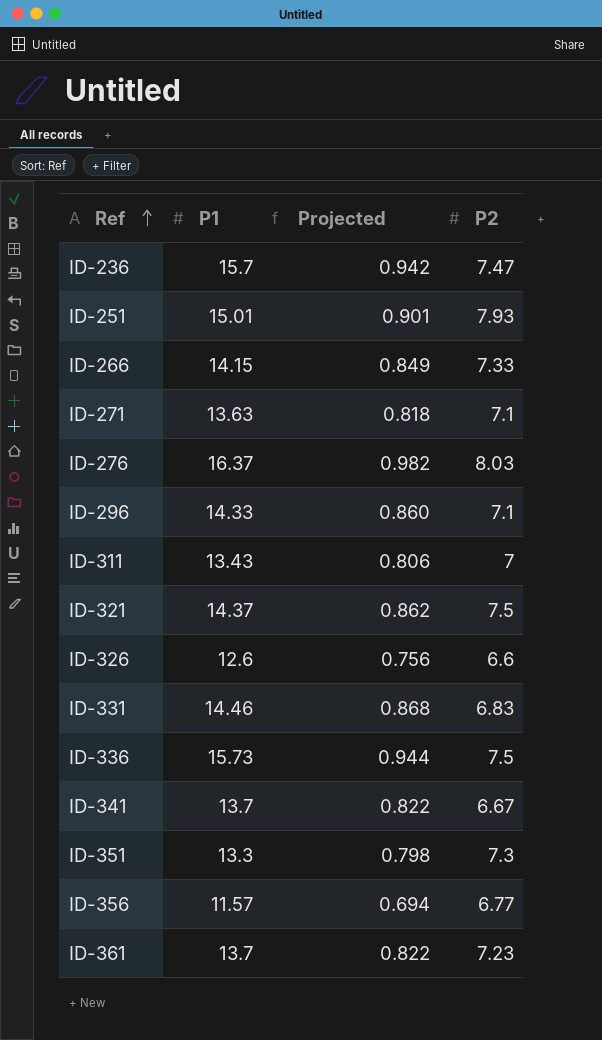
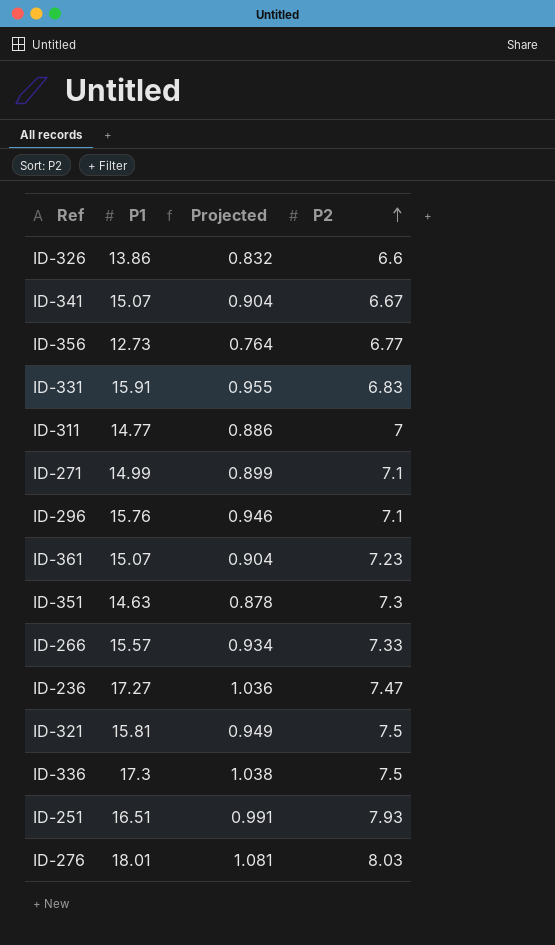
row order: Ref ascending -> P2 ascending
ID-326 | P1: 12.6 -> 13.86
ID-326 | Projected: 0.756 -> 0.832
ID-341 | P1: 13.7 -> 15.07
ID-341 | Projected: 0.822 -> 0.904
ID-356 | P1: 11.57 -> 12.73
ID-356 | Projected: 0.694 -> 0.764
ID-331 | P1: 14.46 -> 15.91
ID-331 | Projected: 0.868 -> 0.955
ID-311 | P1: 13.43 -> 14.77
ID-311 | Projected: 0.806 -> 0.886
ID-271 | P1: 13.63 -> 14.99
ID-271 | Projected: 0.818 -> 0.899
ID-296 | P1: 14.33 -> 15.76
ID-296 | Projected: 0.860 -> 0.946
ID-361 | P1: 13.7 -> 15.07
ID-361 | Projected: 0.822 -> 0.904
ID-351 | P1: 13.3 -> 14.63
ID-351 | Projected: 0.798 -> 0.878
ID-266 | P1: 14.15 -> 15.57
ID-266 | Projected: 0.849 -> 0.934
ID-236 | P1: 15.7 -> 17.27
ID-236 | Projected: 0.942 -> 1.036
ID-321 | P1: 14.37 -> 15.81
ID-321 | Projected: 0.862 -> 0.949
ID-336 | P1: 15.73 -> 17.3
ID-336 | Projected: 0.944 -> 1.038
ID-251 | P1: 15.01 -> 16.51
ID-251 | Projected: 0.901 -> 0.991
ID-276 | P1: 16.37 -> 18.01
ID-276 | Projected: 0.982 -> 1.081

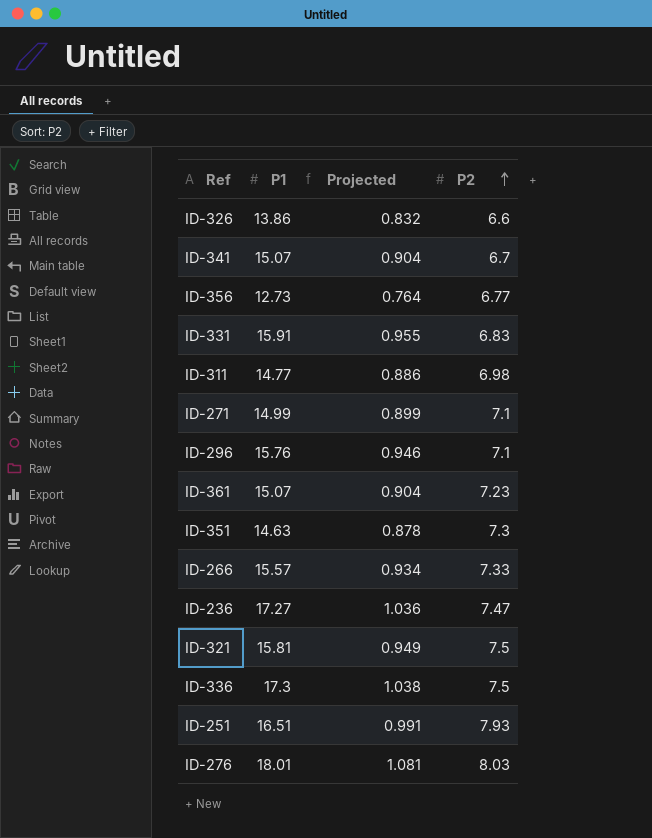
ID-341 | P2: 6.67 -> 6.7
ID-311 | P2: 7 -> 6.98

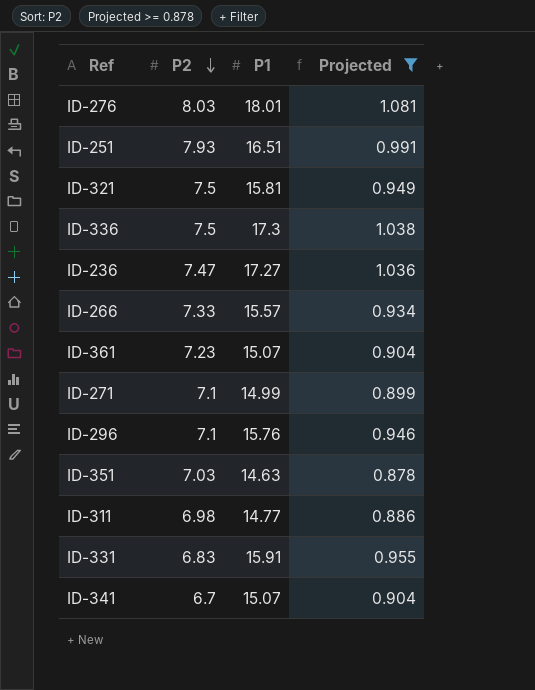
filter: none -> Projected >= 0.878
row order: P2 ascending -> P2 descending
column P2 | position: 4 -> 2
ID-351 | P2: 7.3 -> 7.03

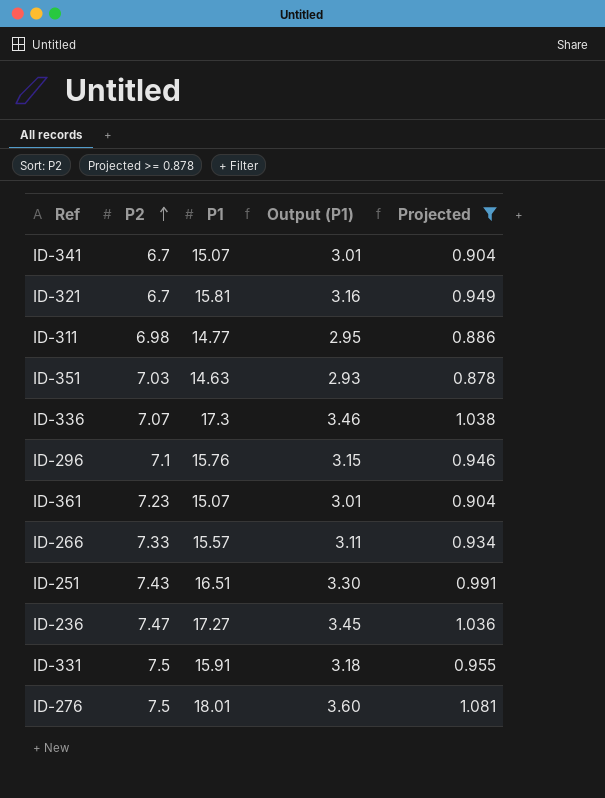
row order: P2 descending -> P2 ascending
column Output (P1) | formula: none -> [P1] * 0.2
row ID-271: 7.1 | 14.99 | 0.899 -> none
ID-321 | P2: 7.5 -> 6.7
ID-336 | P2: 7.5 -> 7.07
ID-251 | P2: 7.93 -> 7.43
ID-331 | P2: 6.83 -> 7.5
ID-276 | P2: 8.03 -> 7.5

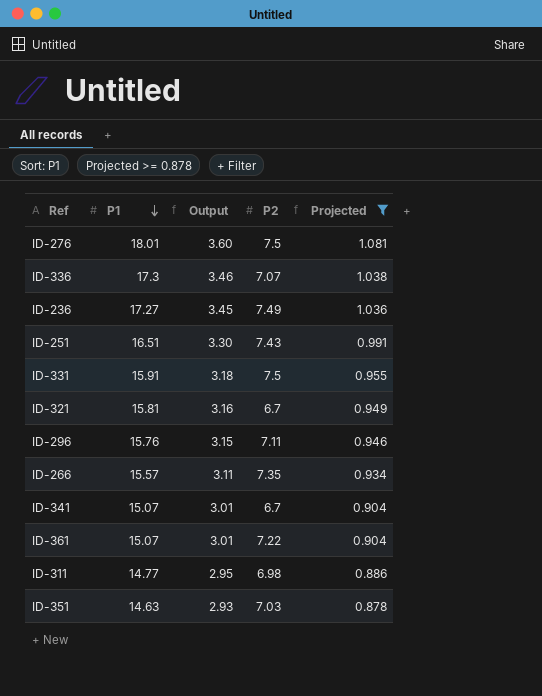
row order: P2 ascending -> P1 descending
column name: Output (P1) -> Output
column P2 | position: 2 -> 4
ID-236 | P2: 7.47 -> 7.49
ID-296 | P2: 7.1 -> 7.11
ID-266 | P2: 7.33 -> 7.35
ID-361 | P2: 7.23 -> 7.22

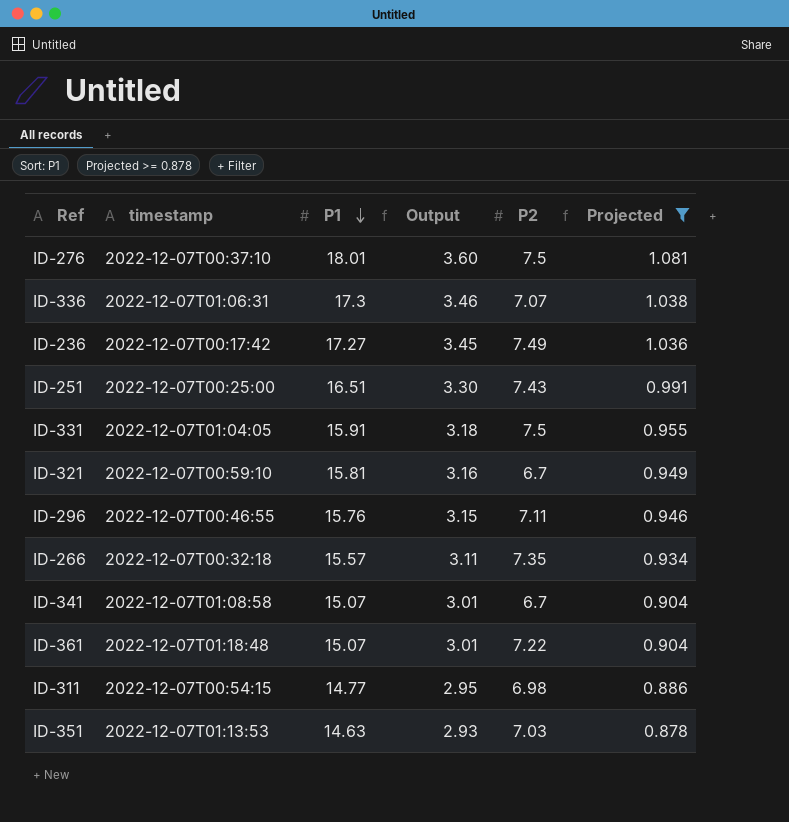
column timestamp | position: none -> 2

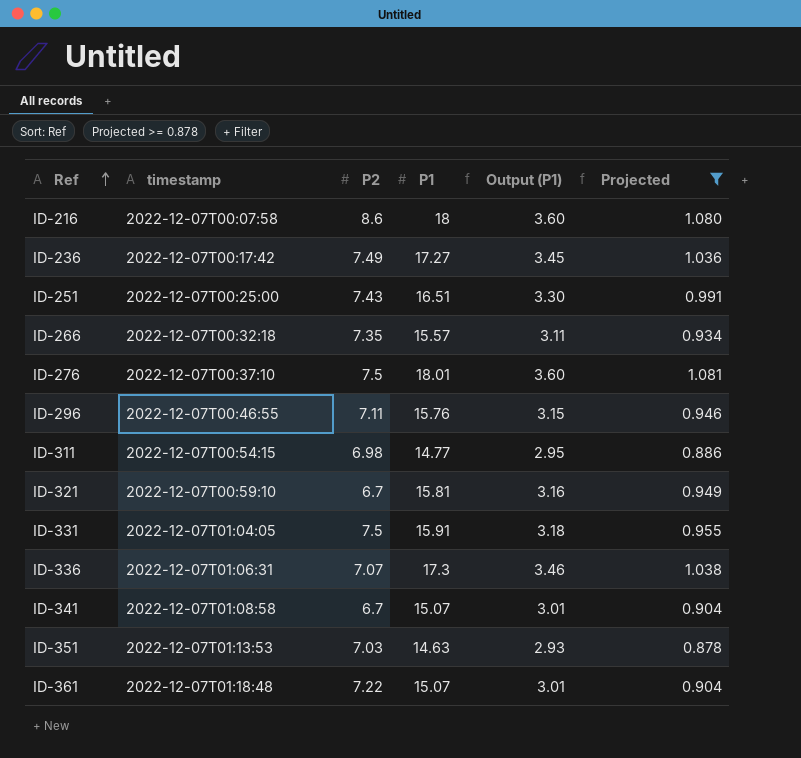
row order: P1 descending -> Ref ascending
column P2 | position: 5 -> 3
column name: Output -> Output (P1)
row ID-216: none -> 2022-12-07T00:07:58 | 8.6 | 18 | 3.60 | 1.080

